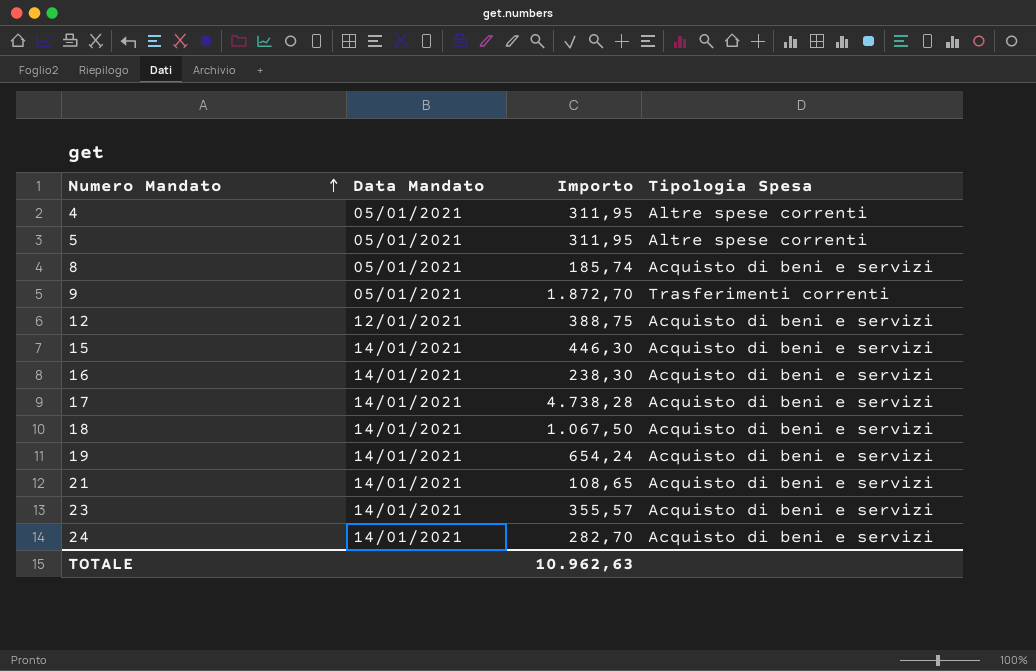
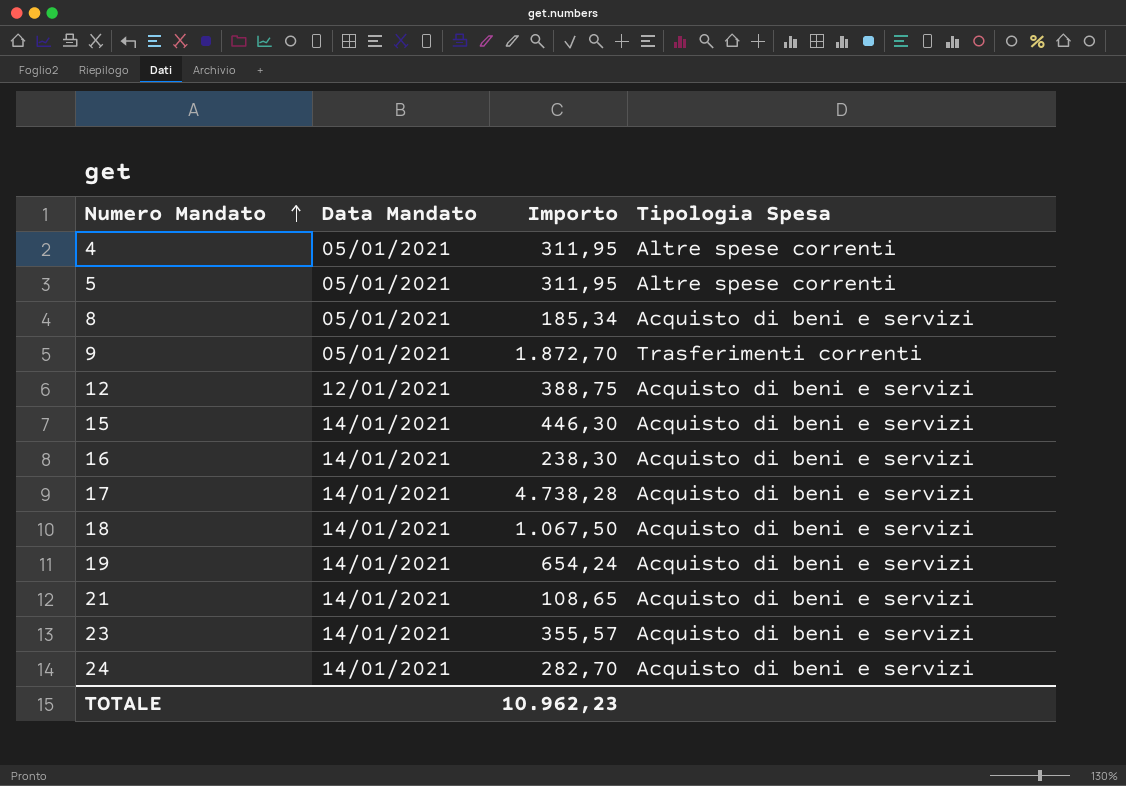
8 | Importo: 185,74 -> 185,34
TOTALE | Importo: 10.962,63 -> 10.962,23

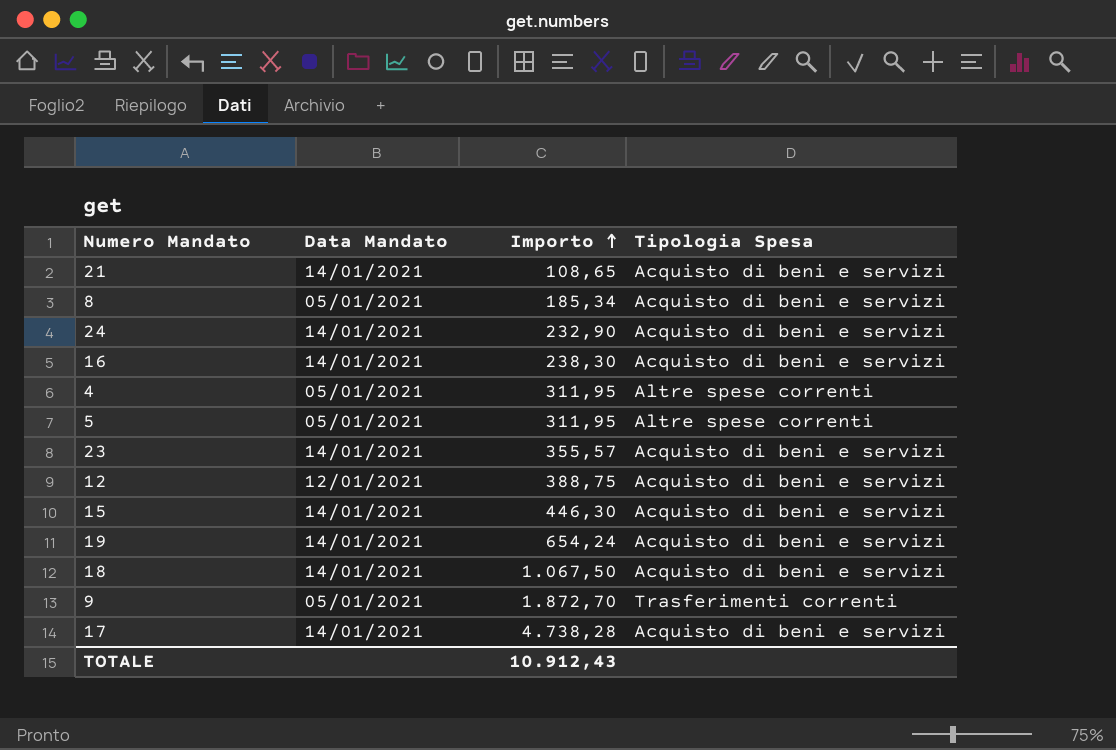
row order: Numero Mandato ascending -> Importo ascending
24 | Importo: 282,70 -> 232,90
TOTALE | Importo: 10.962,23 -> 10.912,43

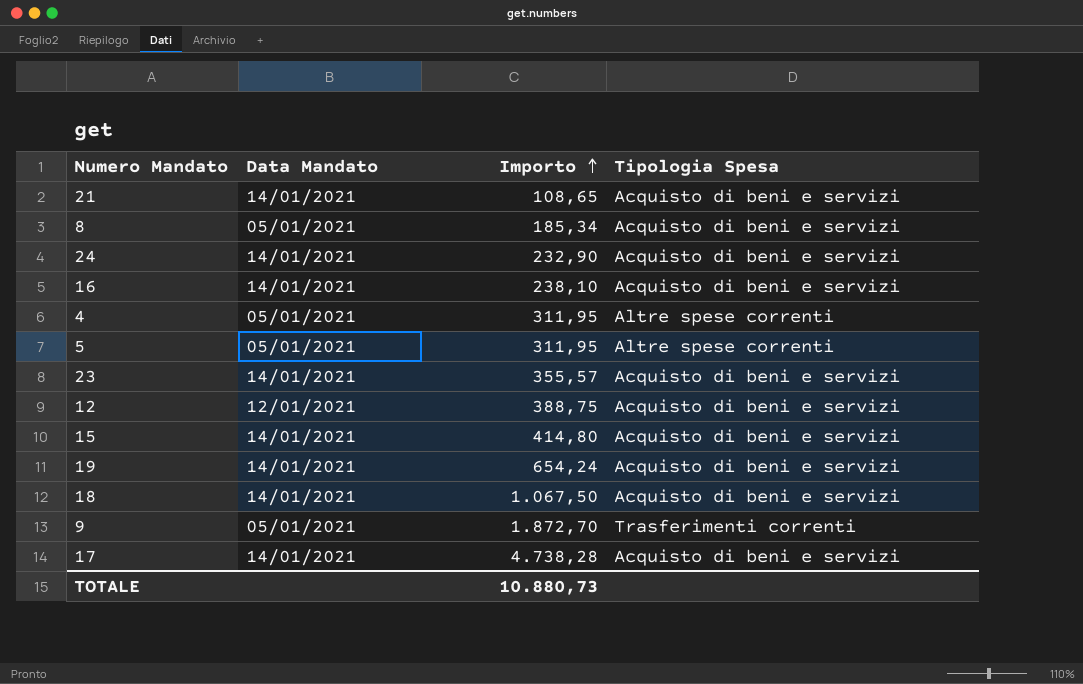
16 | Importo: 238,30 -> 238,10
15 | Importo: 446,30 -> 414,80
TOTALE | Importo: 10.912,43 -> 10.880,73

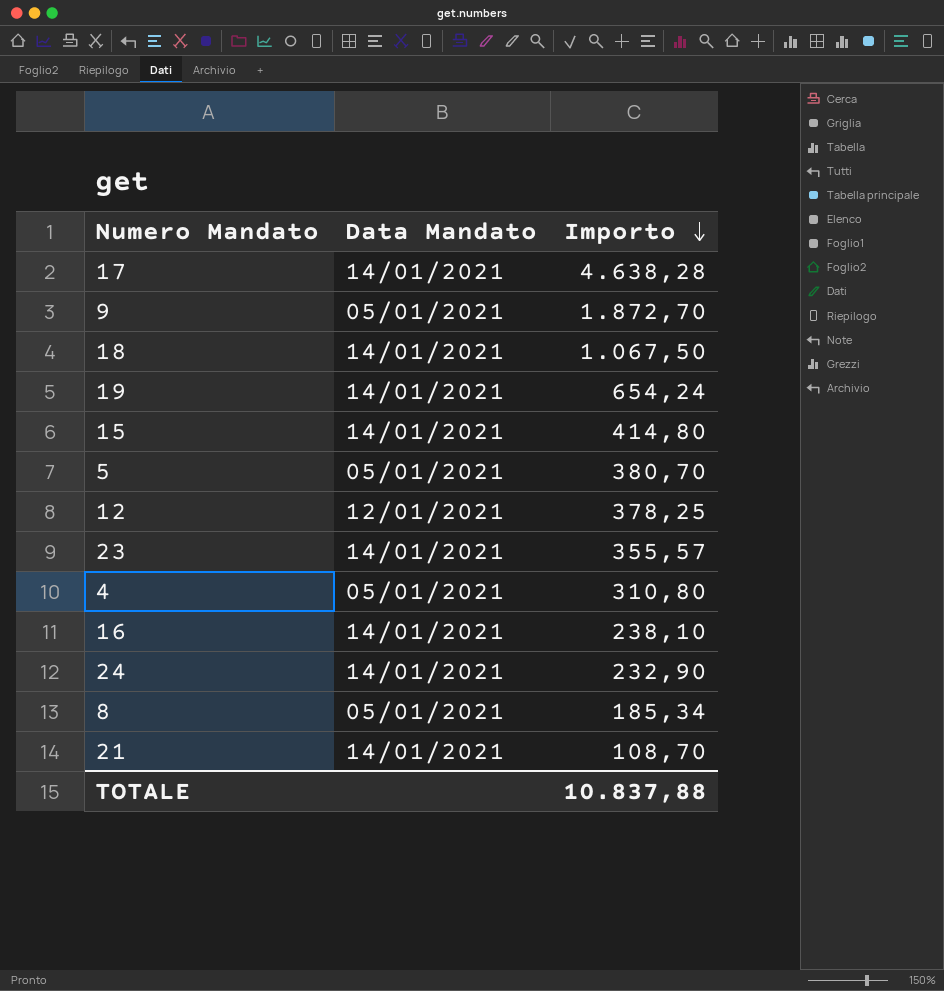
row order: Importo ascending -> Importo descending
column Tipologia Spesa | position: 4 -> none
17 | Importo: 4.738,28 -> 4.638,28
5 | Importo: 311,95 -> 380,70
12 | Importo: 388,75 -> 378,25
4 | Importo: 311,95 -> 310,80
21 | Importo: 108,65 -> 108,70
TOTALE | Importo: 10.880,73 -> 10.837,88

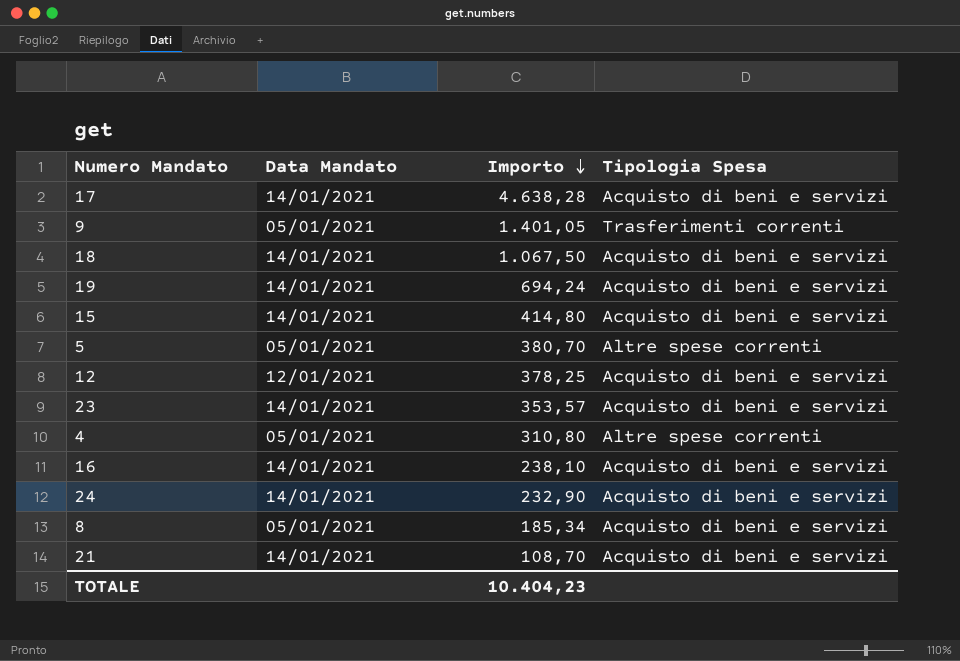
column Tipologia Spesa | position: none -> 4
9 | Importo: 1.872,70 -> 1.401,05
19 | Importo: 654,24 -> 694,24
23 | Importo: 355,57 -> 353,57
TOTALE | Importo: 10.837,88 -> 10.404,23

